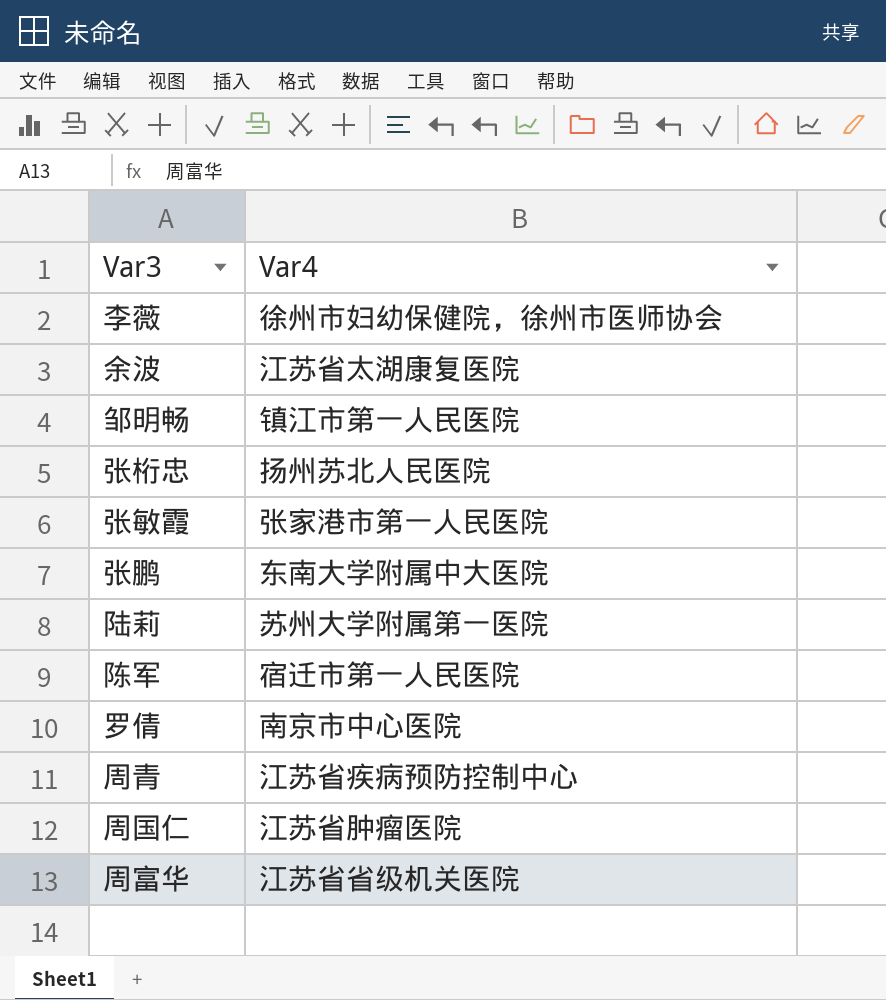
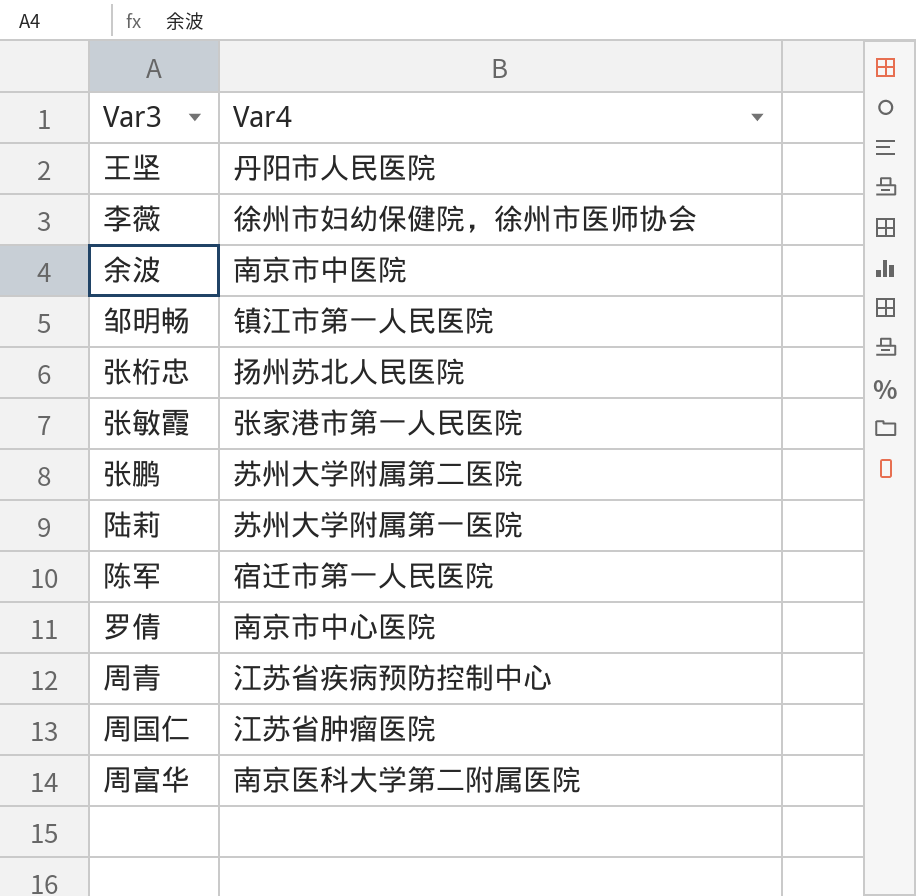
row 王坚: none -> 丹阳市人民医院
余波 | Var4: 江苏省太湖康复医院 -> 南京市中医院
张鹏 | Var4: 东南大学附属中大医院 -> 苏州大学附属第二医院
周富华 | Var4: 江苏省省级机关医院 -> 南京医科大学第二附属医院

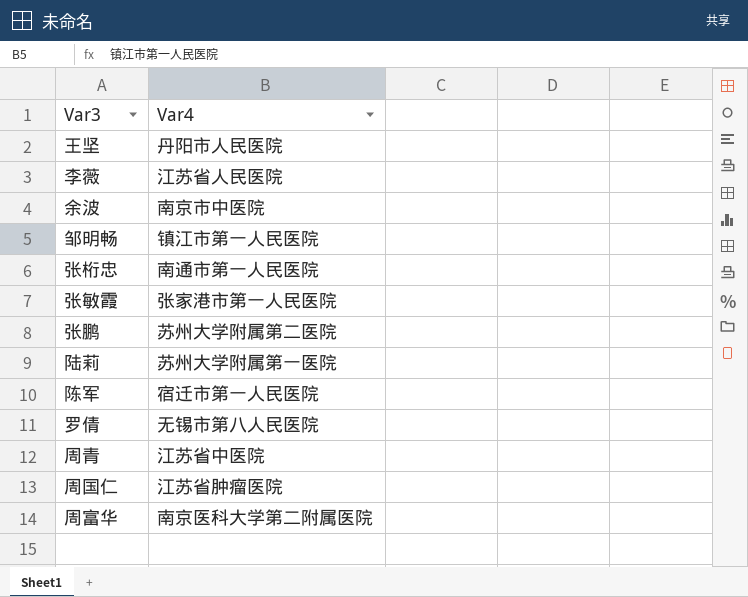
李薇 | Var4: 徐州市妇幼保健院，徐州市医师协会 -> 江苏省人民医院
张桁忠 | Var4: 扬州苏北人民医院 -> 南通市第一人民医院
罗倩 | Var4: 南京市中心医院 -> 无锡市第八人民医院
周青 | Var4: 江苏省疾病预防控制中心 -> 江苏省中医院

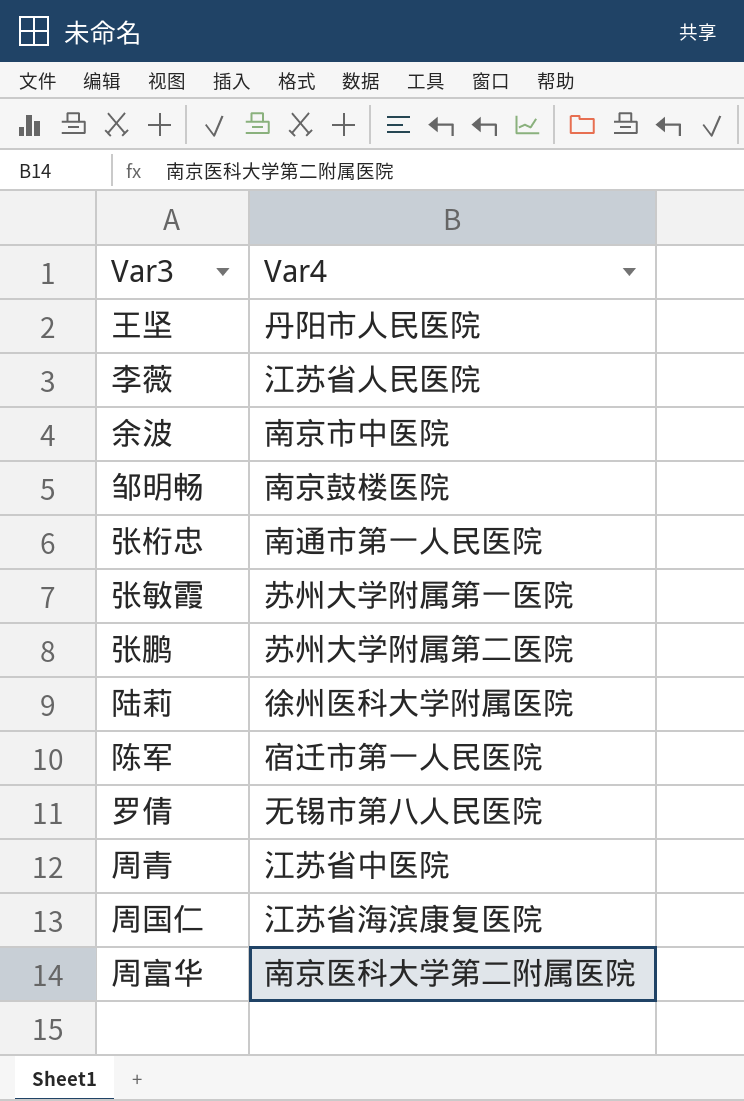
邹明畅 | Var4: 镇江市第一人民医院 -> 南京鼓楼医院
张敏霞 | Var4: 张家港市第一人民医院 -> 苏州大学附属第一医院
陆莉 | Var4: 苏州大学附属第一医院 -> 徐州医科大学附属医院
周国仁 | Var4: 江苏省肿瘤医院 -> 江苏省海滨康复医院

